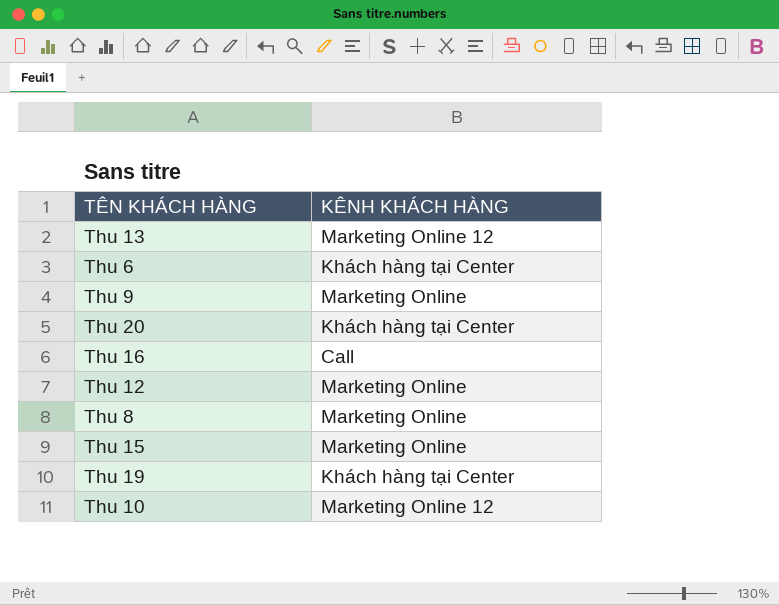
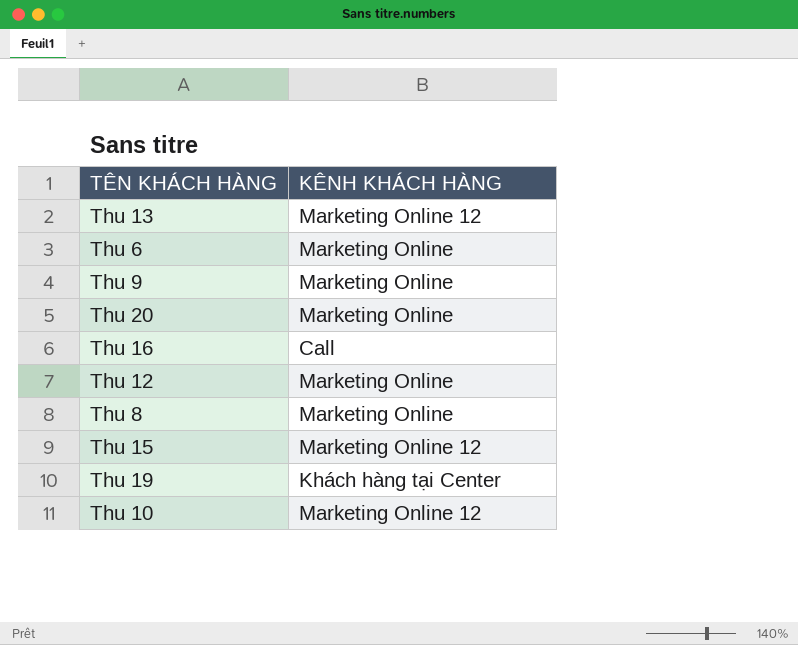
Thu 6 | KÊNH KHÁCH HÀNG: Khách hàng tại Center -> Marketing Online
Thu 20 | KÊNH KHÁCH HÀNG: Khách hàng tại Center -> Marketing Online
Thu 15 | KÊNH KHÁCH HÀNG: Marketing Online -> Marketing Online 12

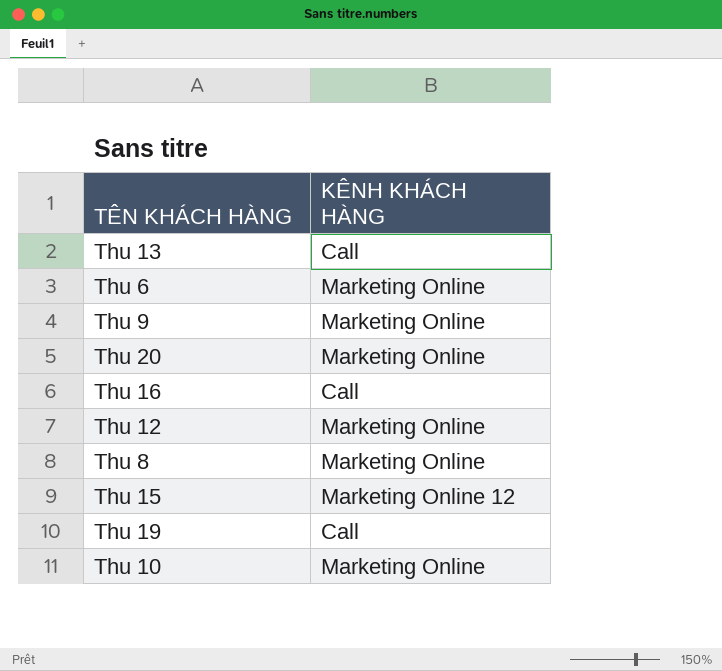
Thu 13 | KÊNH KHÁCH HÀNG: Marketing Online 12 -> Call
Thu 19 | KÊNH KHÁCH HÀNG: Khách hàng tại Center -> Call
Thu 10 | KÊNH KHÁCH HÀNG: Marketing Online 12 -> Marketing Online

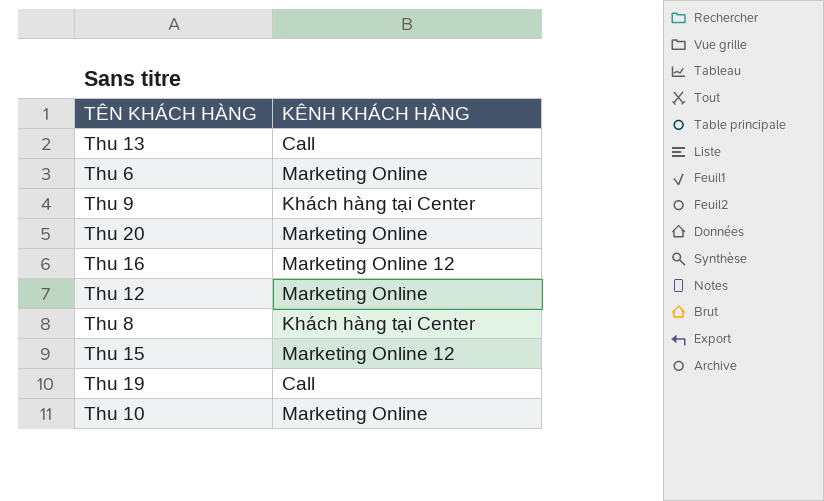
Thu 9 | KÊNH KHÁCH HÀNG: Marketing Online -> Khách hàng tại Center
Thu 16 | KÊNH KHÁCH HÀNG: Call -> Marketing Online 12
Thu 8 | KÊNH KHÁCH HÀNG: Marketing Online -> Khách hàng tại Center

